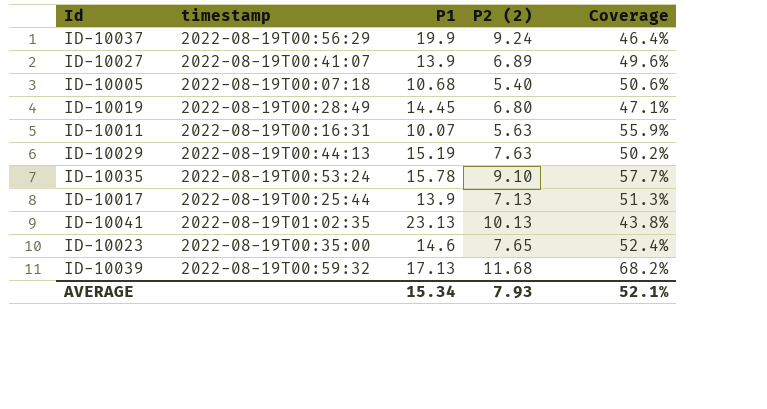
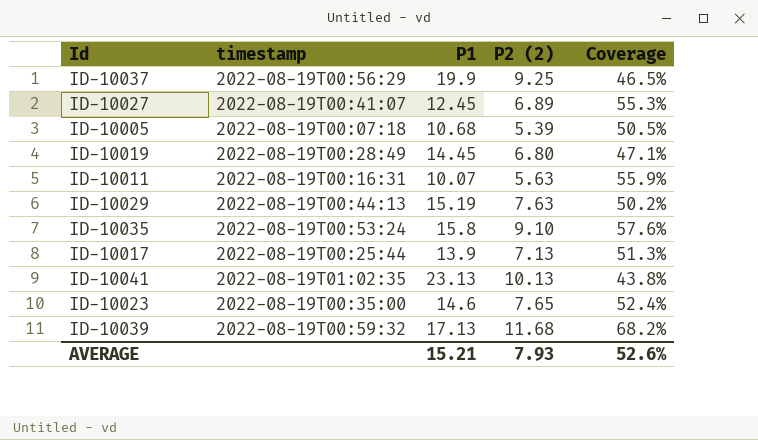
ID-10037 | P2 (2): 9.24 -> 9.25
ID-10037 | Coverage: 46.4% -> 46.5%
ID-10027 | P1: 13.9 -> 12.45
ID-10027 | Coverage: 49.6% -> 55.3%
ID-10005 | P2 (2): 5.40 -> 5.39
ID-10005 | Coverage: 50.6% -> 50.5%
ID-10035 | P1: 15.78 -> 15.8
ID-10035 | Coverage: 57.7% -> 57.6%
AVERAGE | P1: 15.34 -> 15.21
AVERAGE | Coverage: 52.1% -> 52.6%

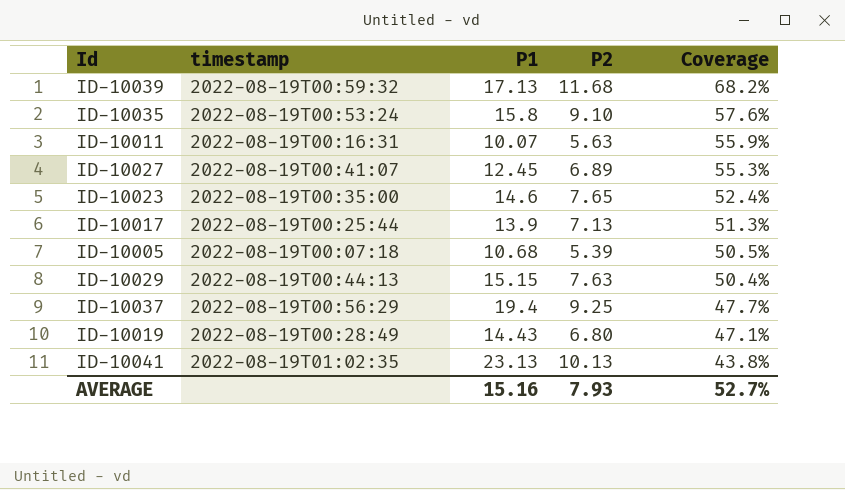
row order: none -> Coverage descending
column name: P2 (2) -> P2
ID-10029 | P1: 15.19 -> 15.15
ID-10029 | Coverage: 50.2% -> 50.4%
ID-10037 | P1: 19.9 -> 19.4
ID-10037 | Coverage: 46.5% -> 47.7%
ID-10019 | P1: 14.45 -> 14.43
AVERAGE | P1: 15.21 -> 15.16
AVERAGE | Coverage: 52.6% -> 52.7%

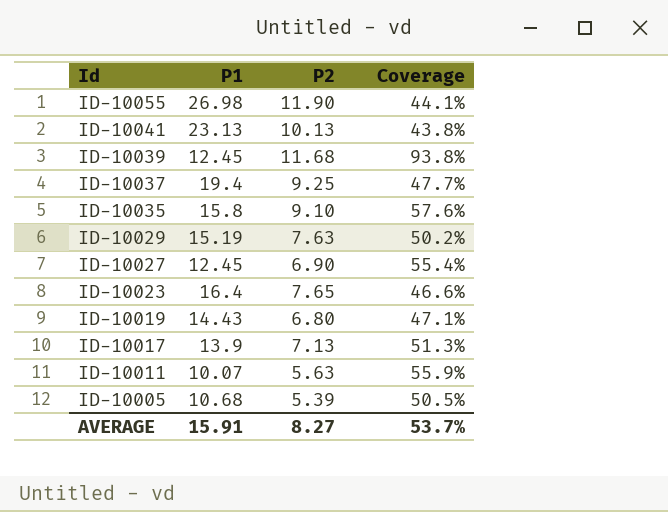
row order: Coverage descending -> Id descending
column timestamp | position: 2 -> none
row ID-10055: none -> 26.98 | 11.90 | 44.1%
ID-10039 | P1: 17.13 -> 12.45
ID-10039 | Coverage: 68.2% -> 93.8%
ID-10029 | P1: 15.15 -> 15.19
ID-10029 | Coverage: 50.4% -> 50.2%
ID-10027 | P2: 6.89 -> 6.90
ID-10027 | Coverage: 55.3% -> 55.4%
ID-10023 | P1: 14.6 -> 16.4
ID-10023 | Coverage: 52.4% -> 46.6%
AVERAGE | P1: 15.16 -> 15.91
AVERAGE | P2: 7.93 -> 8.27
AVERAGE | Coverage: 52.7% -> 53.7%

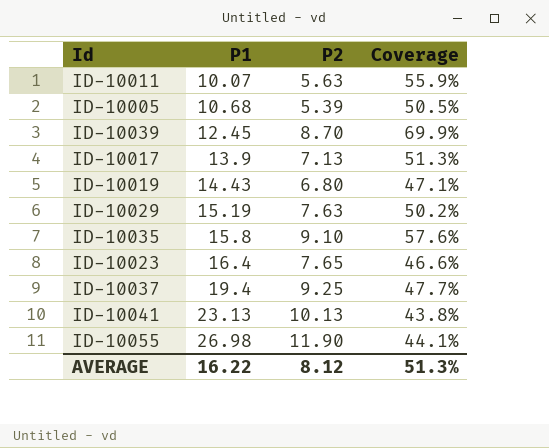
row order: Id descending -> P1 ascending
row ID-10027: 12.45 | 6.90 | 55.4% -> none
ID-10039 | P2: 11.68 -> 8.70
ID-10039 | Coverage: 93.8% -> 69.9%
AVERAGE | P1: 15.91 -> 16.22
AVERAGE | P2: 8.27 -> 8.12
AVERAGE | Coverage: 53.7% -> 51.3%

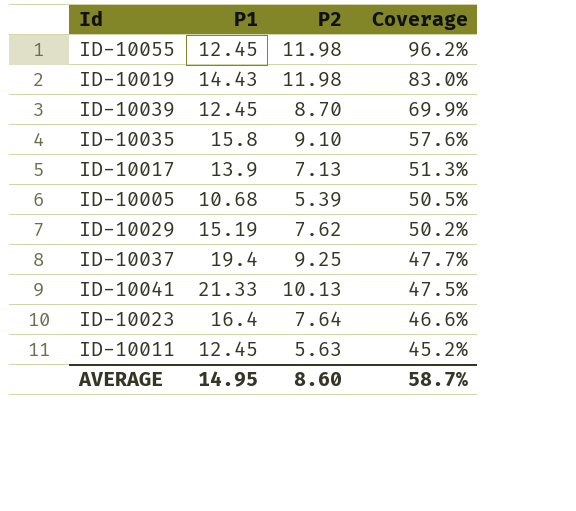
row order: P1 ascending -> Coverage descending
ID-10055 | P1: 26.98 -> 12.45
ID-10055 | P2: 11.90 -> 11.98
ID-10055 | Coverage: 44.1% -> 96.2%
ID-10019 | P2: 6.80 -> 11.98
ID-10019 | Coverage: 47.1% -> 83.0%
ID-10029 | P2: 7.63 -> 7.62
ID-10041 | P1: 23.13 -> 21.33
ID-10041 | Coverage: 43.8% -> 47.5%
ID-10023 | P2: 7.65 -> 7.64
ID-10011 | P1: 10.07 -> 12.45
ID-10011 | Coverage: 55.9% -> 45.2%
AVERAGE | P1: 16.22 -> 14.95
AVERAGE | P2: 8.12 -> 8.60
AVERAGE | Coverage: 51.3% -> 58.7%

